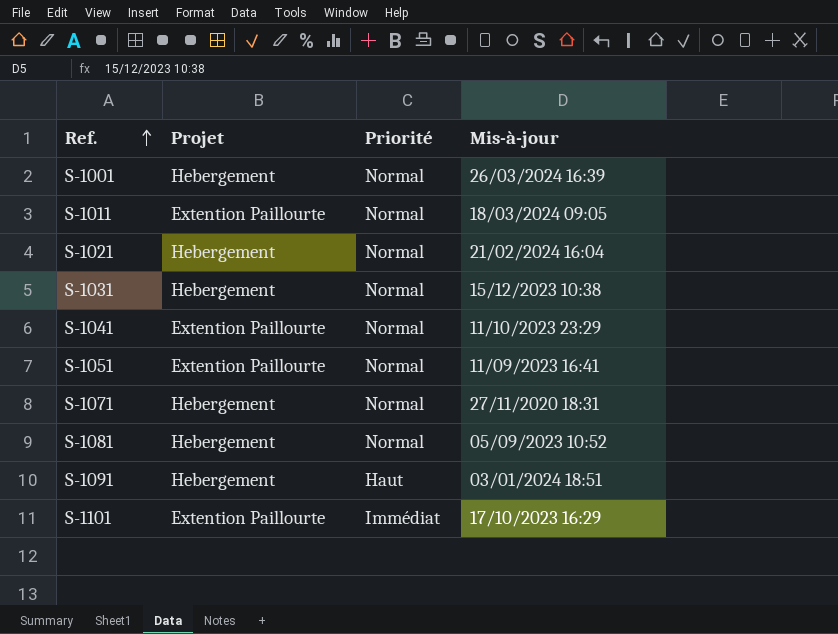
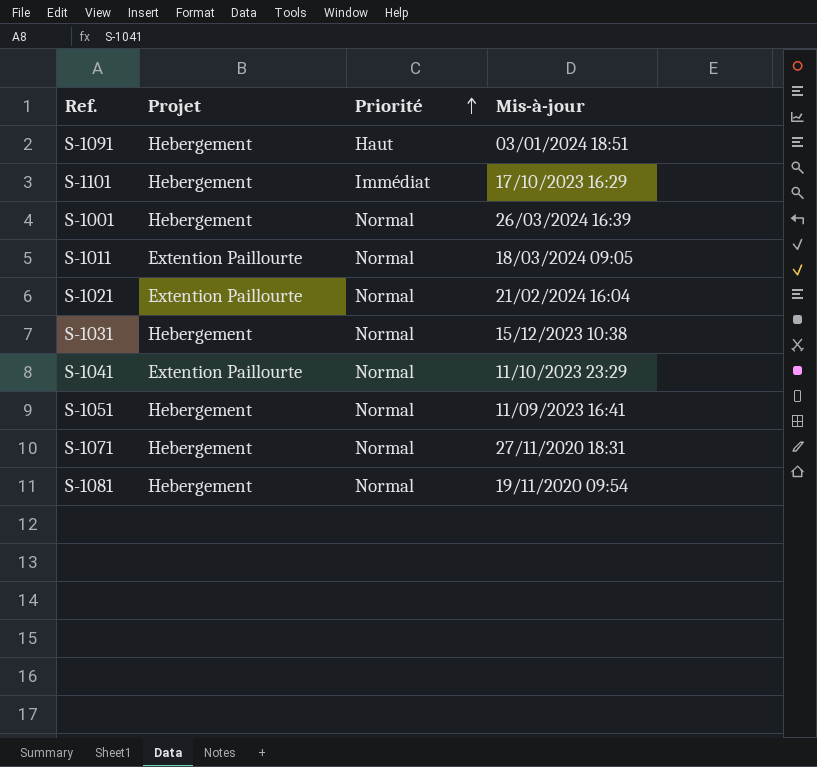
row order: Ref. ascending -> Priorité ascending
S-1101 | Projet: Extention Paillourte -> Hebergement
S-1021 | Projet: Hebergement -> Extention Paillourte
S-1051 | Projet: Extention Paillourte -> Hebergement
S-1081 | Mis-à-jour: 05/09/2023 10:52 -> 19/11/2020 09:54

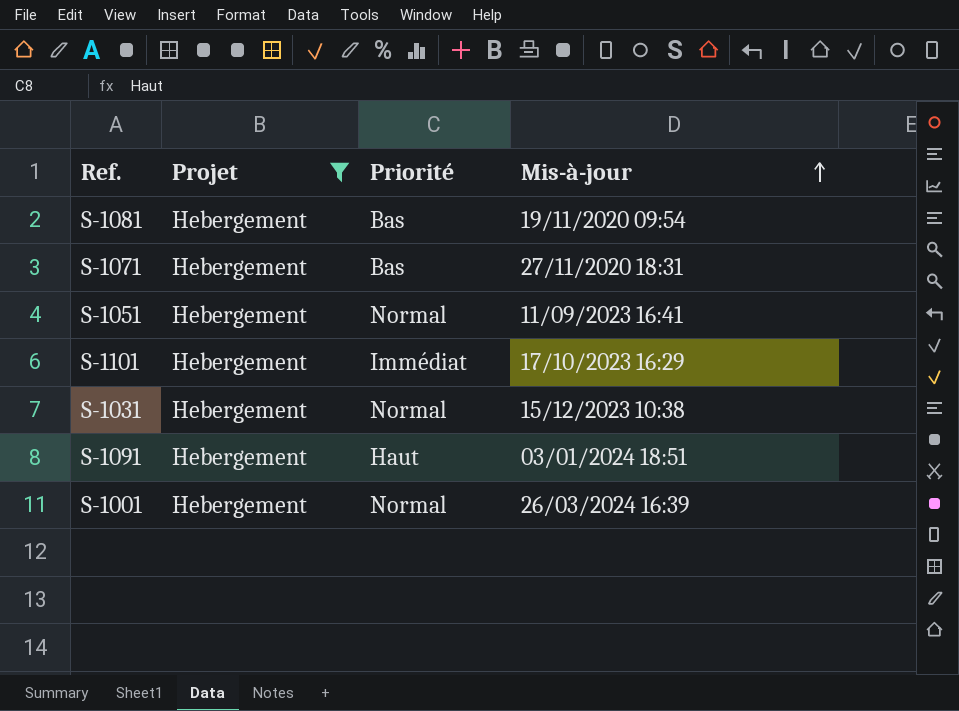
filter: none -> Projet = Hebergement
row order: Priorité ascending -> Mis-à-jour ascending
S-1081 | Priorité: Normal -> Bas
S-1071 | Priorité: Normal -> Bas

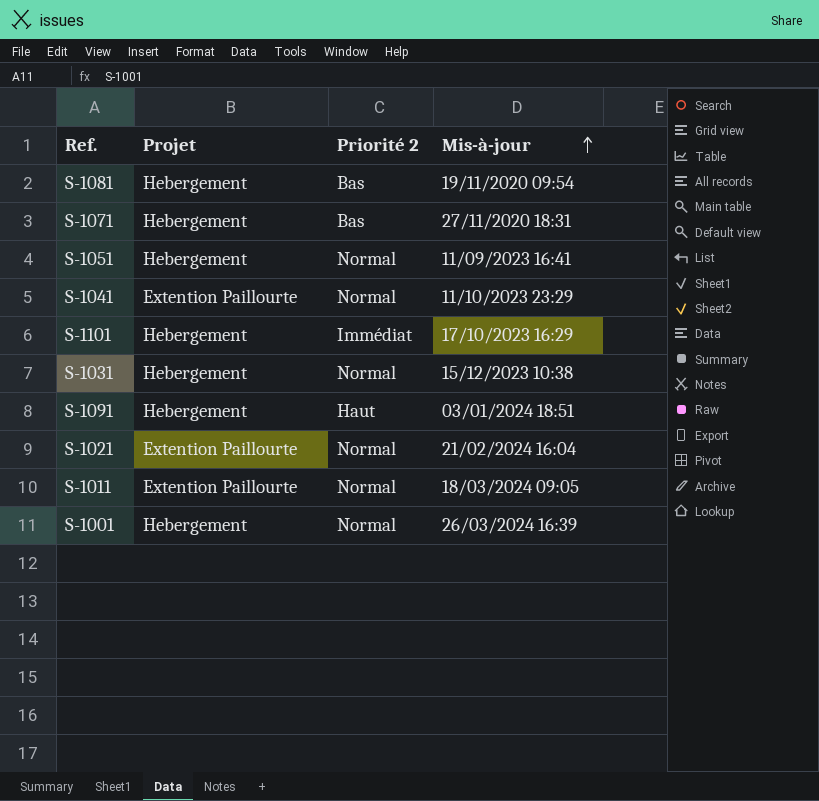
filter: Projet = Hebergement -> none
column name: Priorité -> Priorité 2

